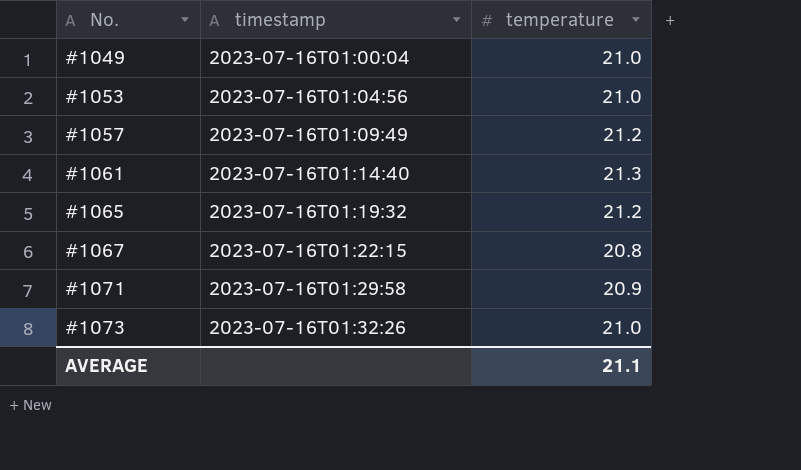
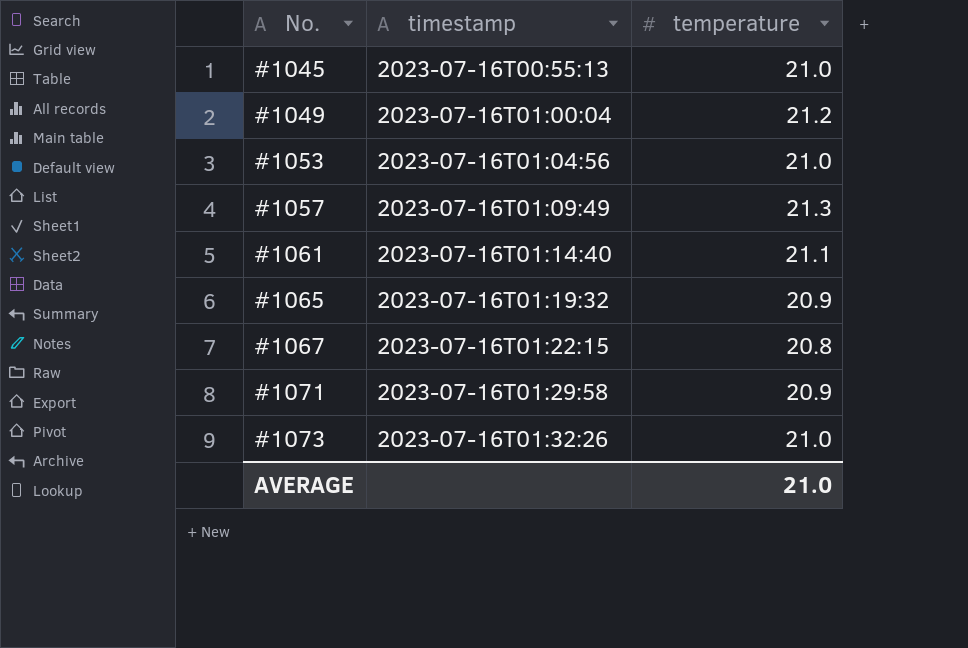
row #1045: none -> 2023-07-16T00:55:13 | 21.0
#1049 | temperature: 21.0 -> 21.2
#1057 | temperature: 21.2 -> 21.3
#1061 | temperature: 21.3 -> 21.1
#1065 | temperature: 21.2 -> 20.9
AVERAGE | temperature: 21.1 -> 21.0

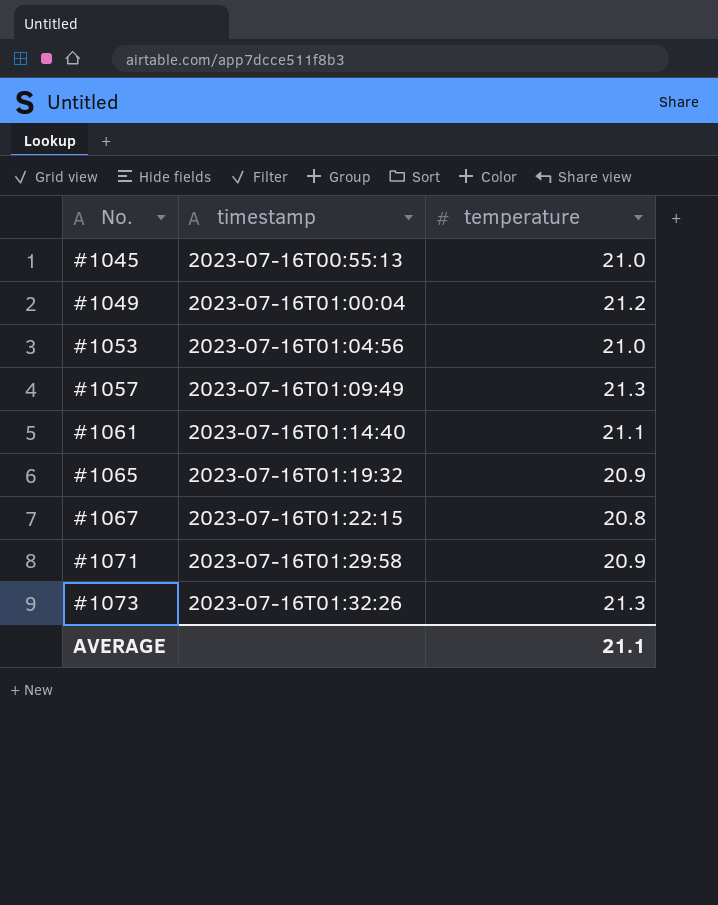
#1073 | temperature: 21.0 -> 21.3
AVERAGE | temperature: 21.0 -> 21.1

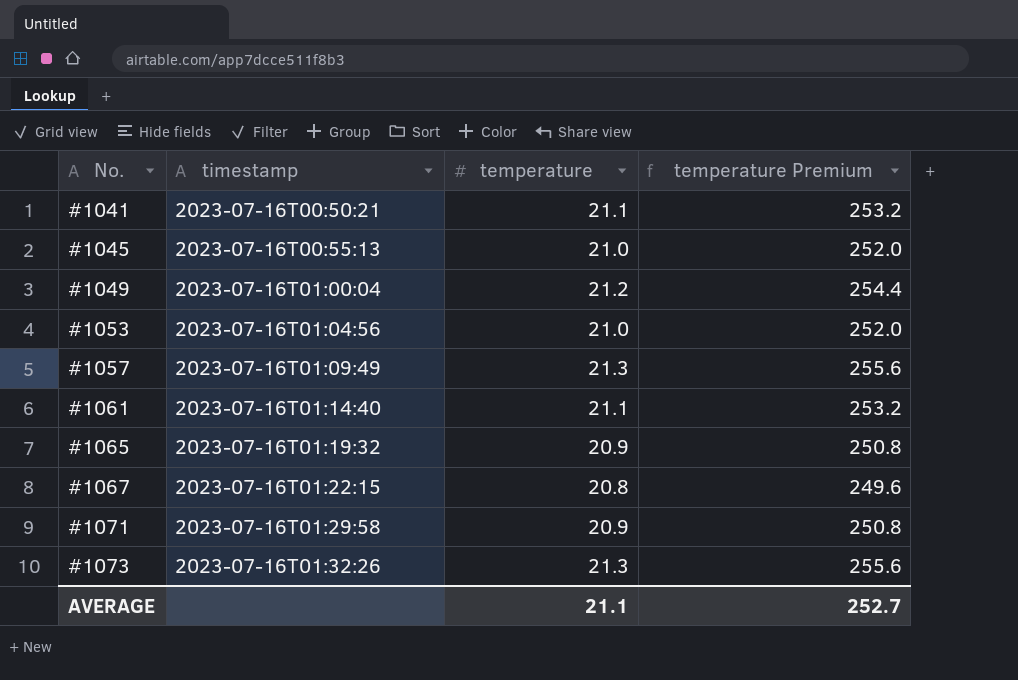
column temperature Premium | formula: none -> [temperature] * 12
row #1041: none -> 2023-07-16T00:50:21 | 21.1 | 253.2

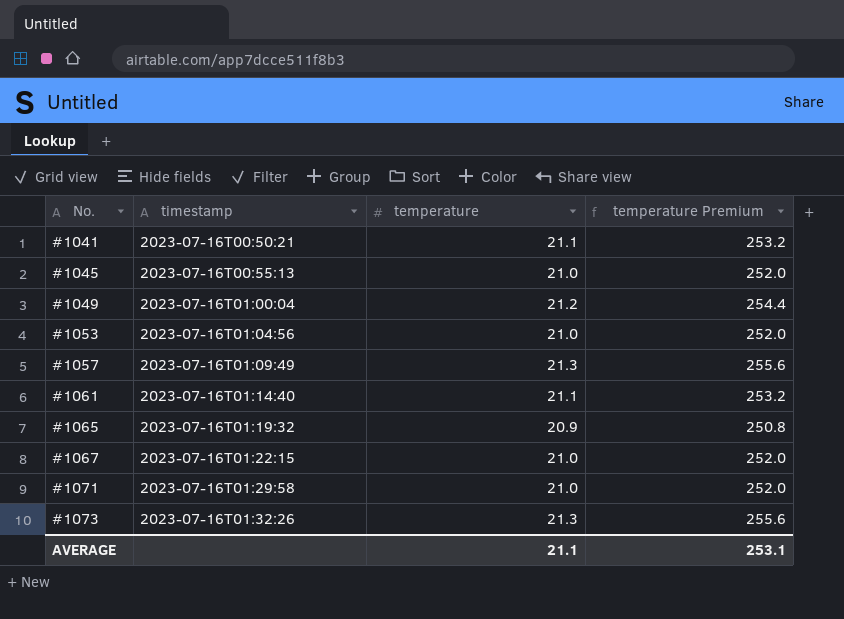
#1067 | temperature: 20.8 -> 21.0
#1067 | temperature Premium: 249.6 -> 252.0
#1071 | temperature: 20.9 -> 21.0
#1071 | temperature Premium: 250.8 -> 252.0
AVERAGE | temperature Premium: 252.7 -> 253.1

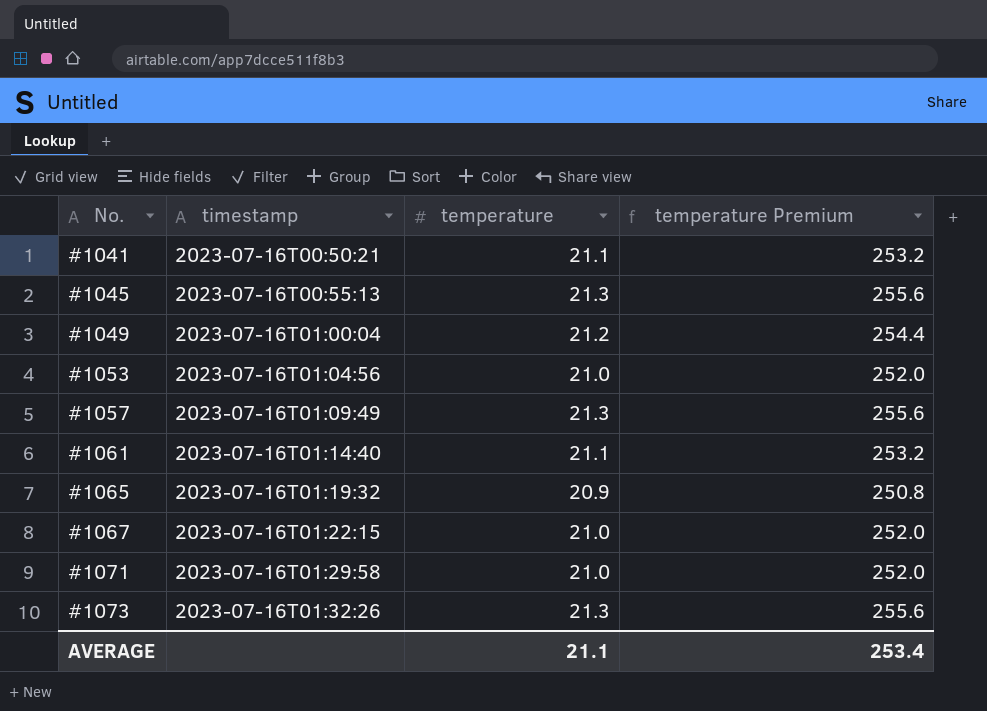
#1045 | temperature: 21.0 -> 21.3
#1045 | temperature Premium: 252.0 -> 255.6
AVERAGE | temperature Premium: 253.1 -> 253.4

